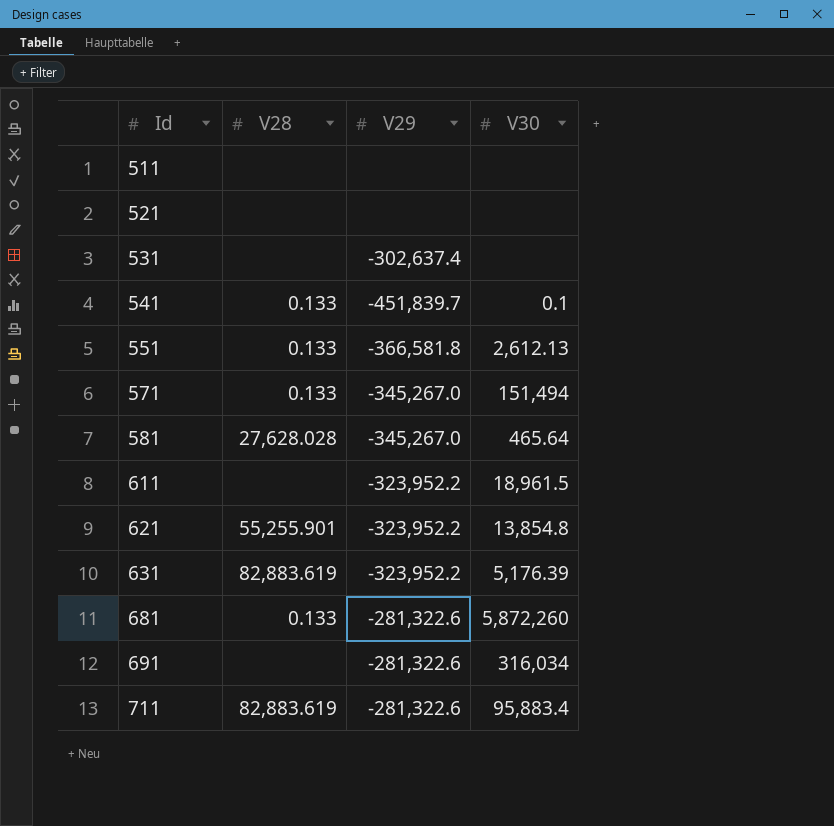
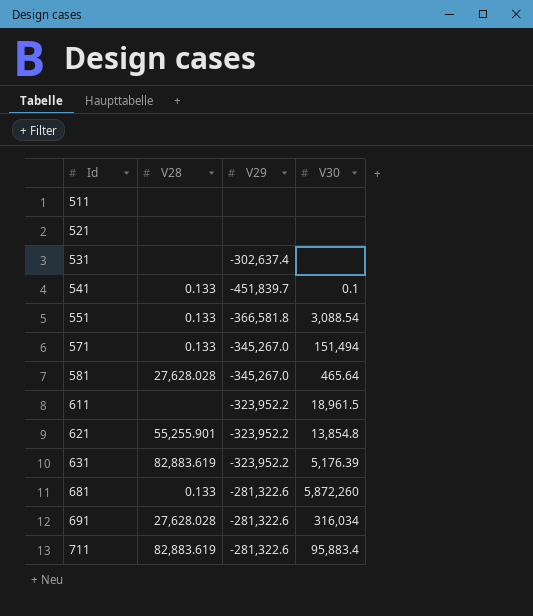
551 | V30: 2,612.13 -> 3,088.54
691 | V28: none -> 27,628.028

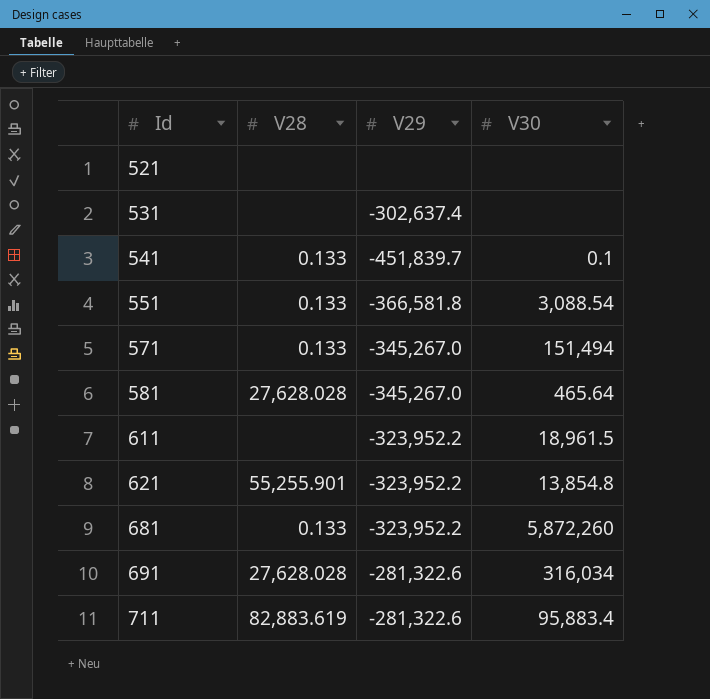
row 511: none | none | none -> none
row 631: 82,883.619 | -323,952.2 | 5,176.39 -> none
681 | V29: -281,322.6 -> -323,952.2

